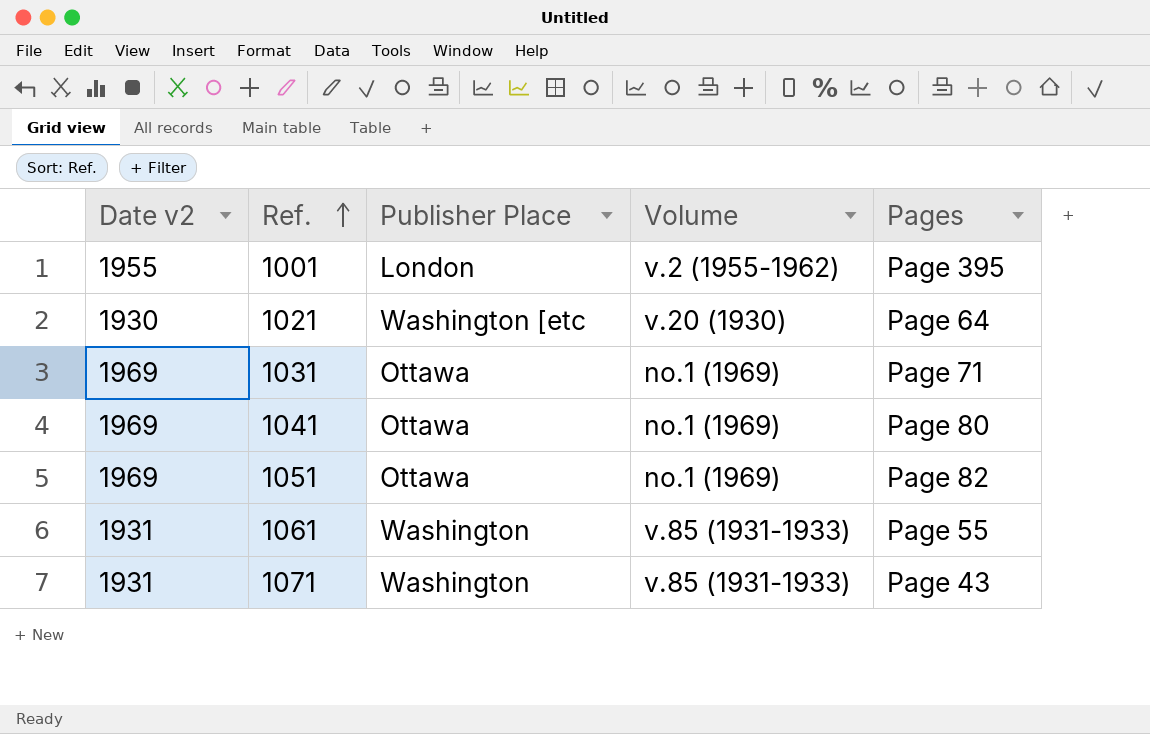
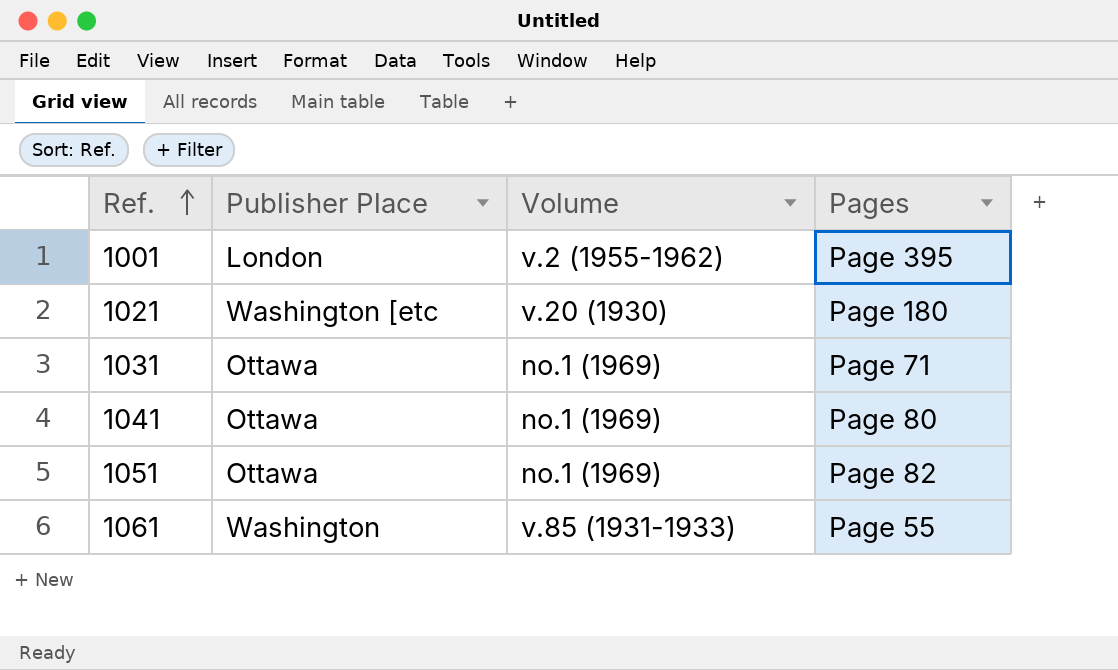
column Date v2 | position: 1 -> none
row 1071: 1931 | Washington | v.85 (1931-1933) | Page 43 -> none
1021 | Pages: Page 64 -> Page 180

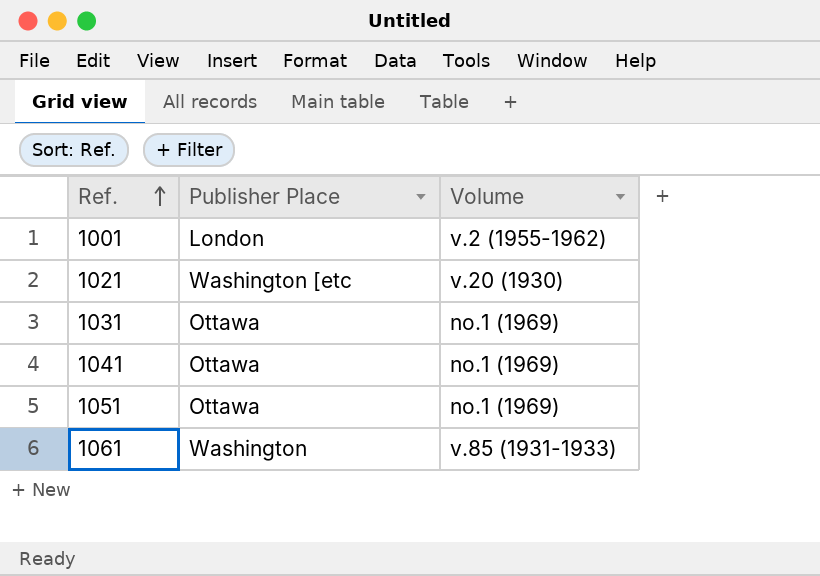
column Pages | position: 4 -> none

